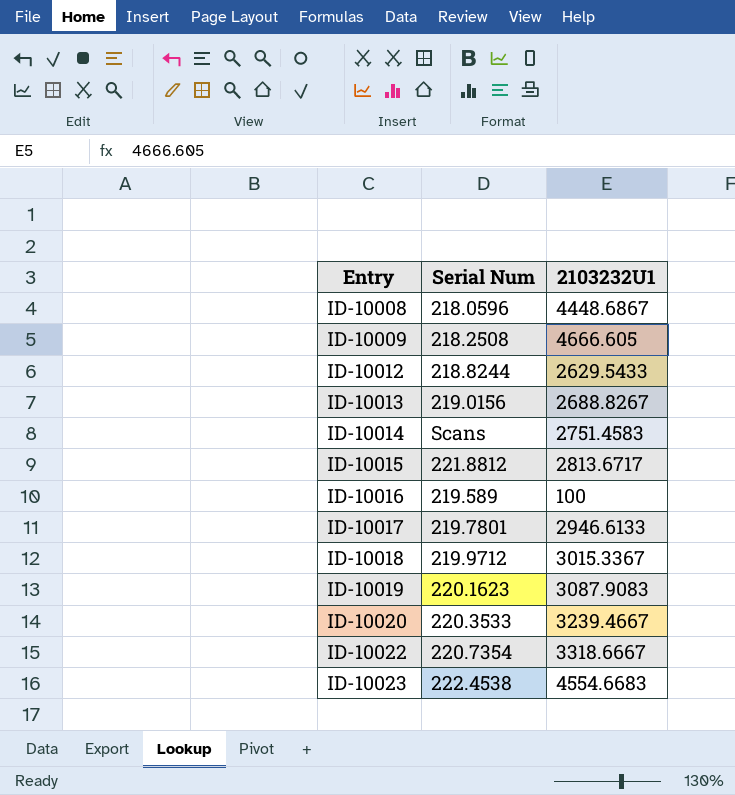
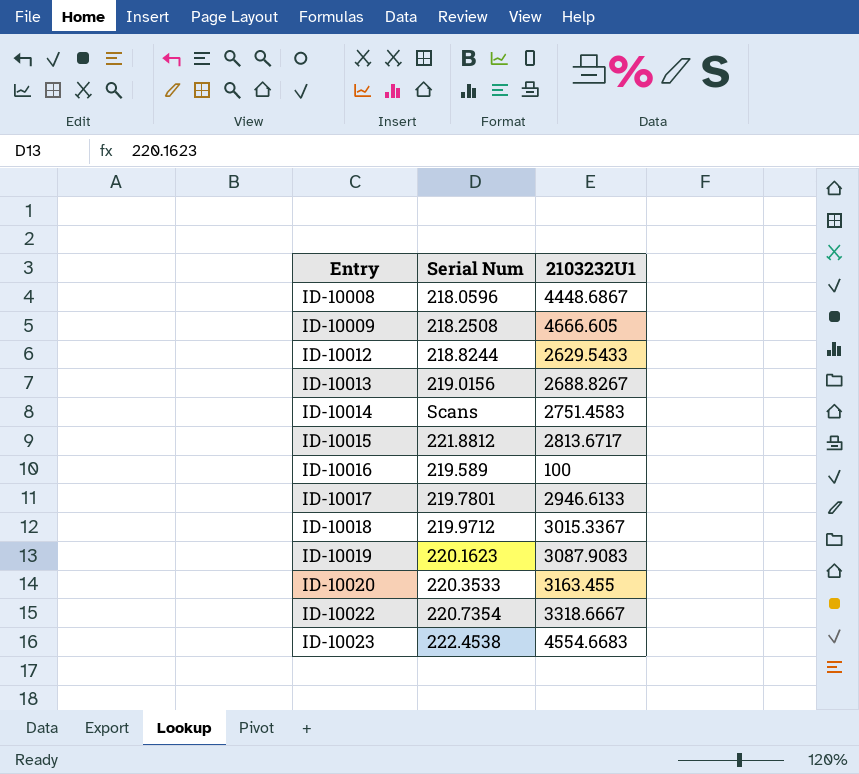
ID-10020 | 2103232U1: 3239.4667 -> 3163.455

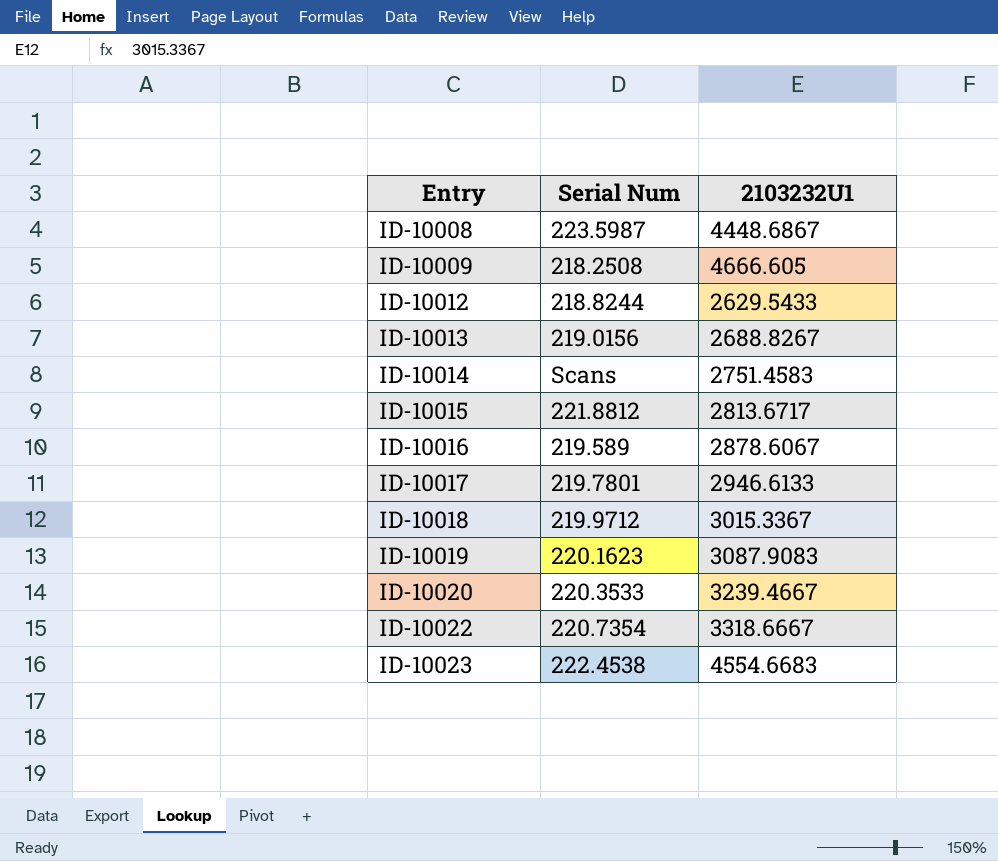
ID-10008 | Serial Num: 218.0596 -> 223.5987
ID-10016 | 2103232U1: 100 -> 2878.6067
ID-10020 | 2103232U1: 3163.455 -> 3239.4667

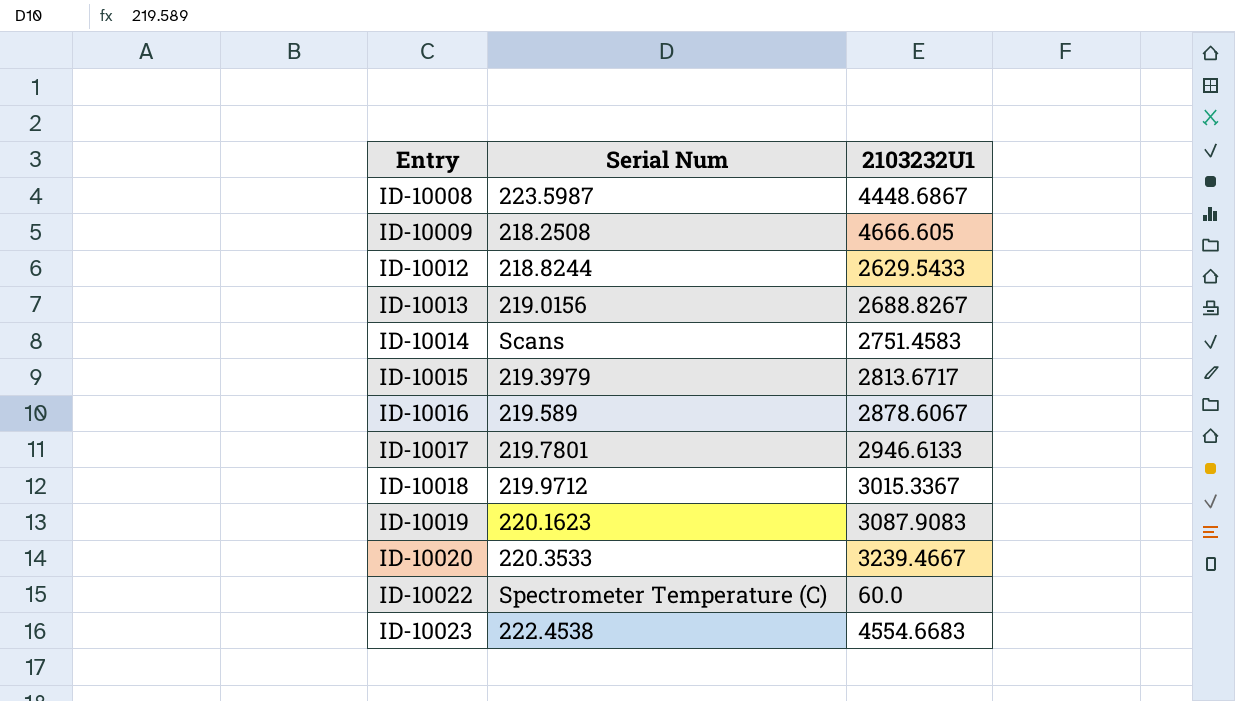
ID-10015 | Serial Num: 221.8812 -> 219.3979
ID-10022 | Serial Num: 220.7354 -> Spectrometer Temperature (C)
ID-10022 | 2103232U1: 3318.6667 -> 60.0

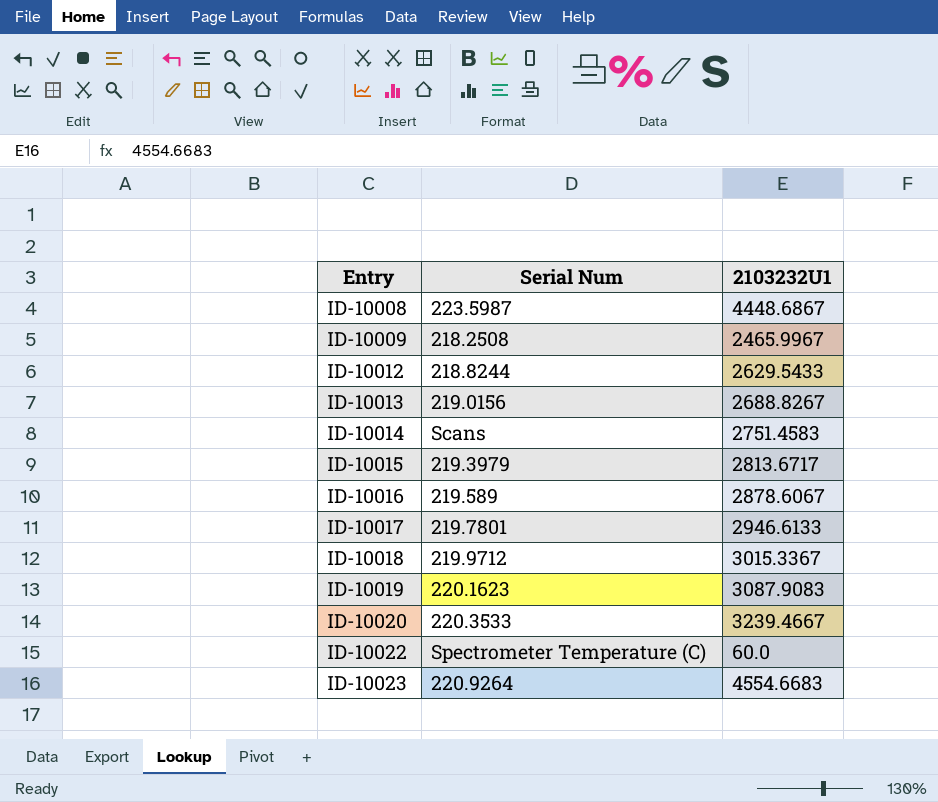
ID-10009 | 2103232U1: 4666.605 -> 2465.9967
ID-10023 | Serial Num: 222.4538 -> 220.9264

